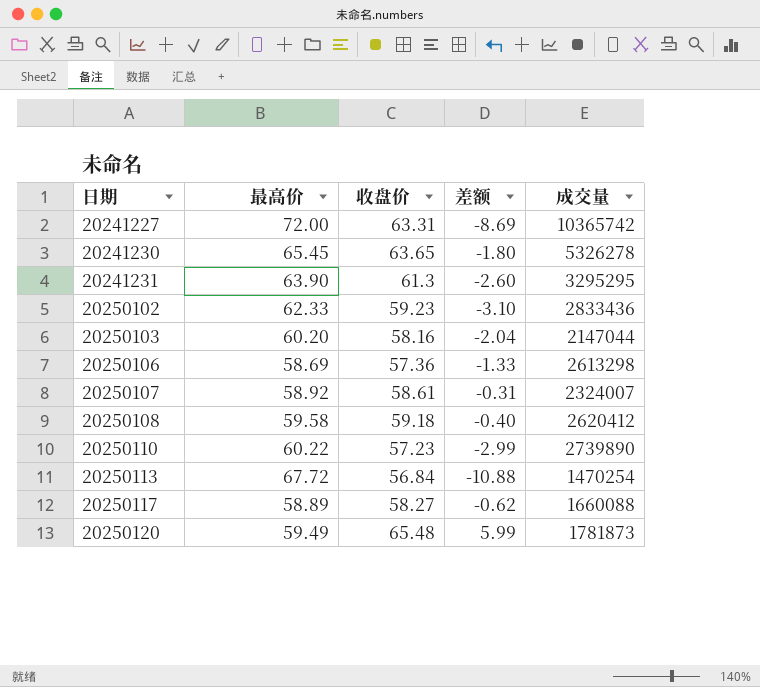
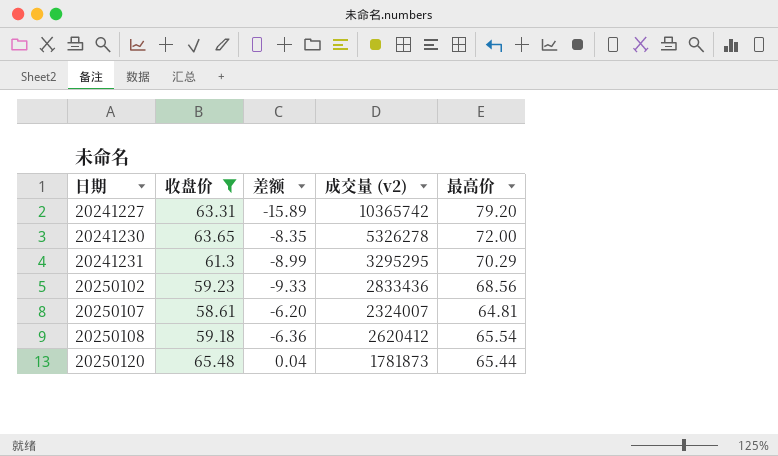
filter: none -> 收盘价 >= 58.61
column name: 成交量 -> 成交量 (v2)
column 最高价 | position: 2 -> 5
20241227 | 差额: -8.69 -> -15.89
20241227 | 最高价: 72.00 -> 79.20
20241230 | 差额: -1.80 -> -8.35
20241230 | 最高价: 65.45 -> 72.00
20241231 | 差额: -2.60 -> -8.99
20241231 | 最高价: 63.90 -> 70.29
20250102 | 差额: -3.10 -> -9.33
20250102 | 最高价: 62.33 -> 68.56
20250107 | 差额: -0.31 -> -6.20
20250107 | 最高价: 58.92 -> 64.81
20250108 | 差额: -0.40 -> -6.36
20250108 | 最高价: 59.58 -> 65.54
20250120 | 差额: 5.99 -> 0.04
20250120 | 最高价: 59.49 -> 65.44

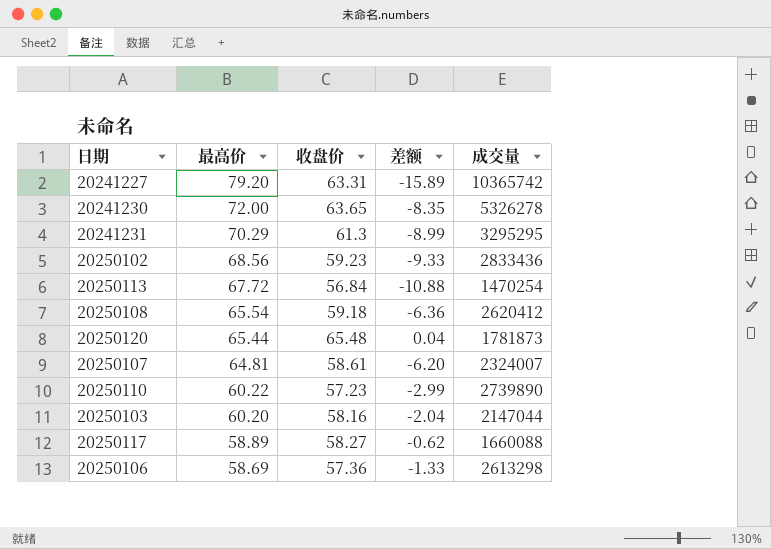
filter: 收盘价 >= 58.61 -> none
row order: 日期 ascending -> 最高价 descending
column 最高价 | position: 5 -> 2
column name: 成交量 (v2) -> 成交量

